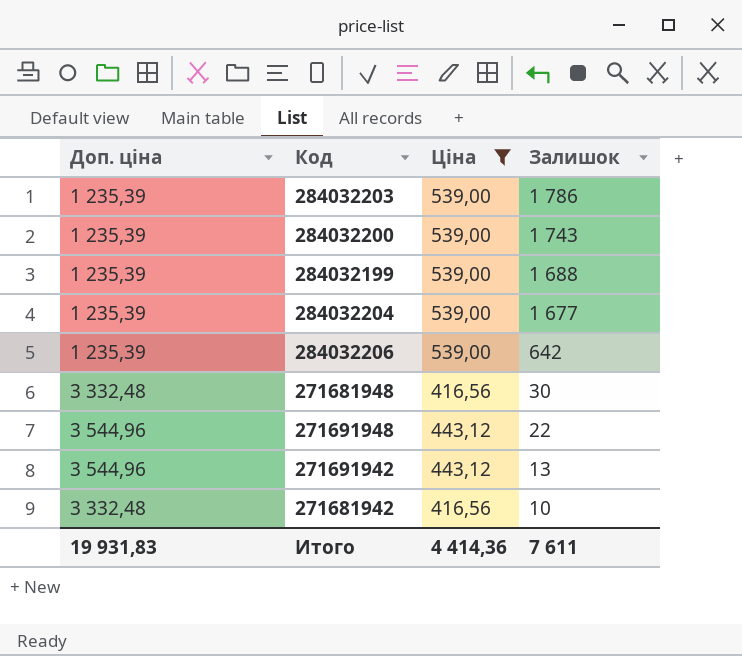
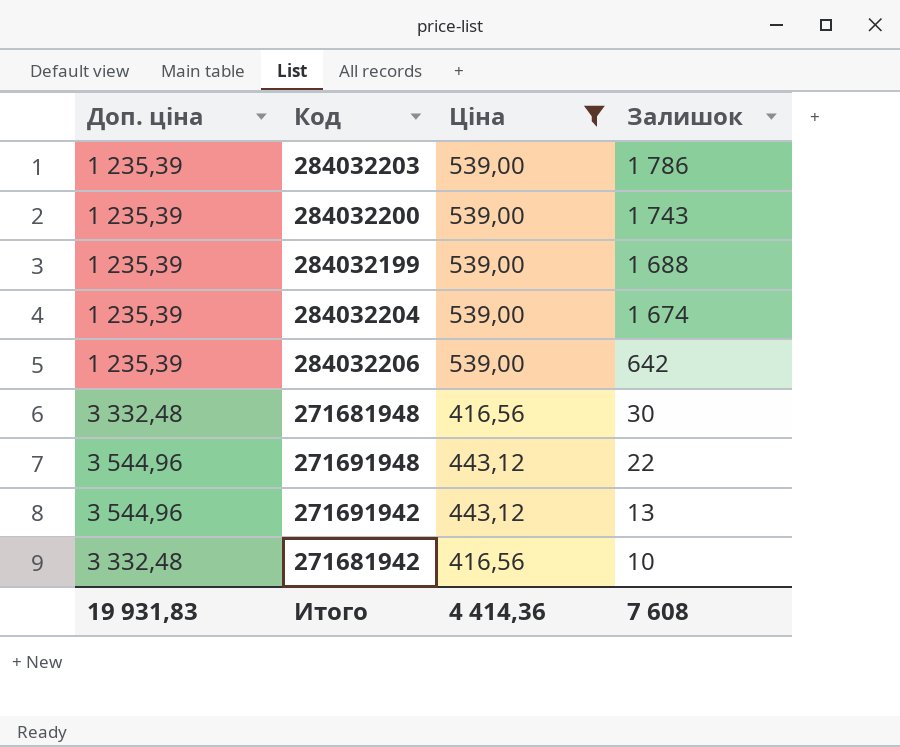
284032204 | Залишок: 1 677 -> 1 674
Итого | Залишок: 7 611 -> 7 608

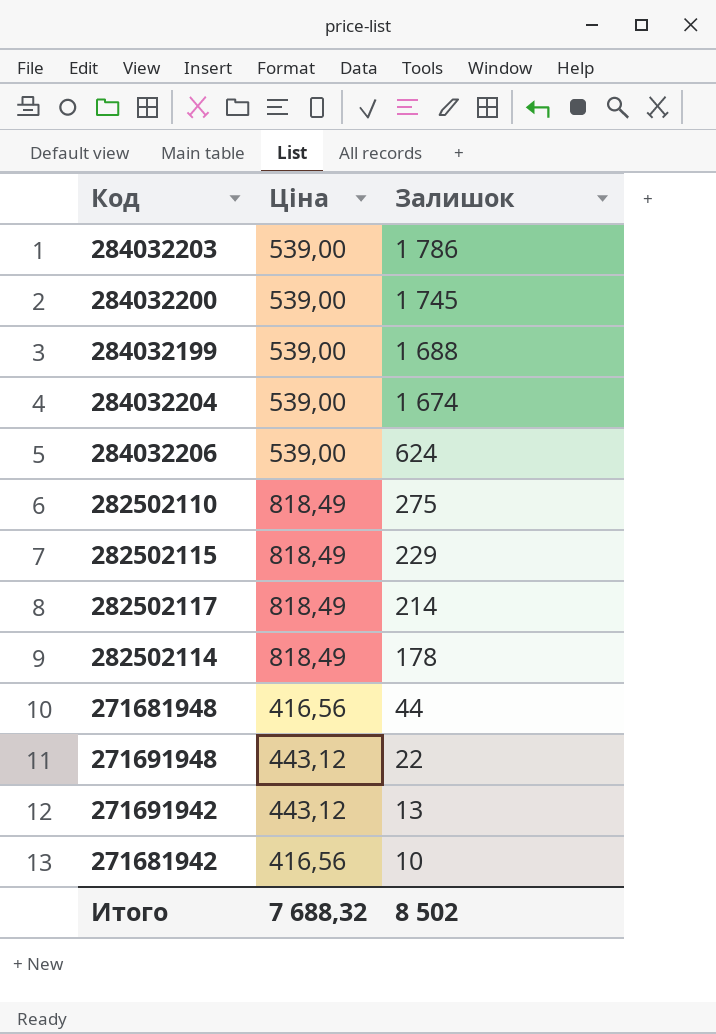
filter: Ціна != 818,49 -> none
column Доп. ціна | position: 1 -> none
284032200 | Залишок: 1 743 -> 1 745
284032206 | Залишок: 642 -> 624
271681948 | Залишок: 30 -> 44
Итого | Ціна: 4 414,36 -> 7 688,32
Итого | Залишок: 7 608 -> 8 502

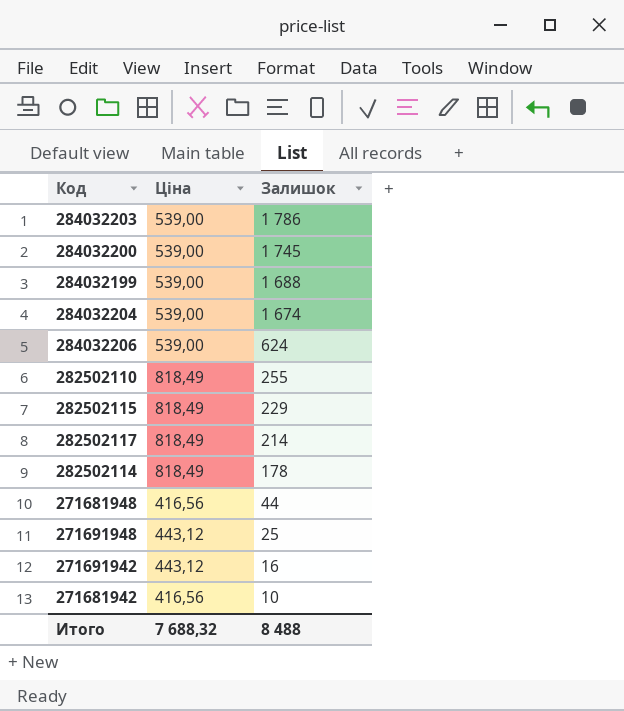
282502110 | Залишок: 275 -> 255
271691948 | Залишок: 22 -> 25
271691942 | Залишок: 13 -> 16
Итого | Залишок: 8 502 -> 8 488

